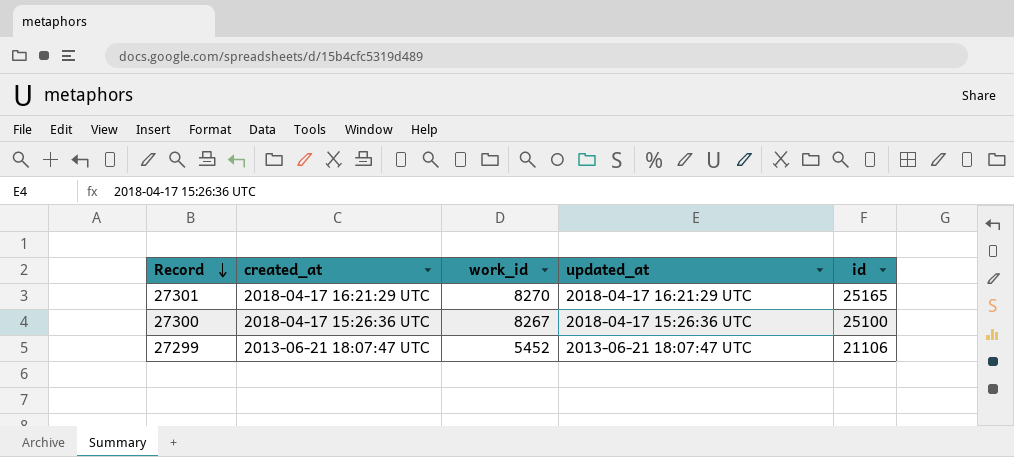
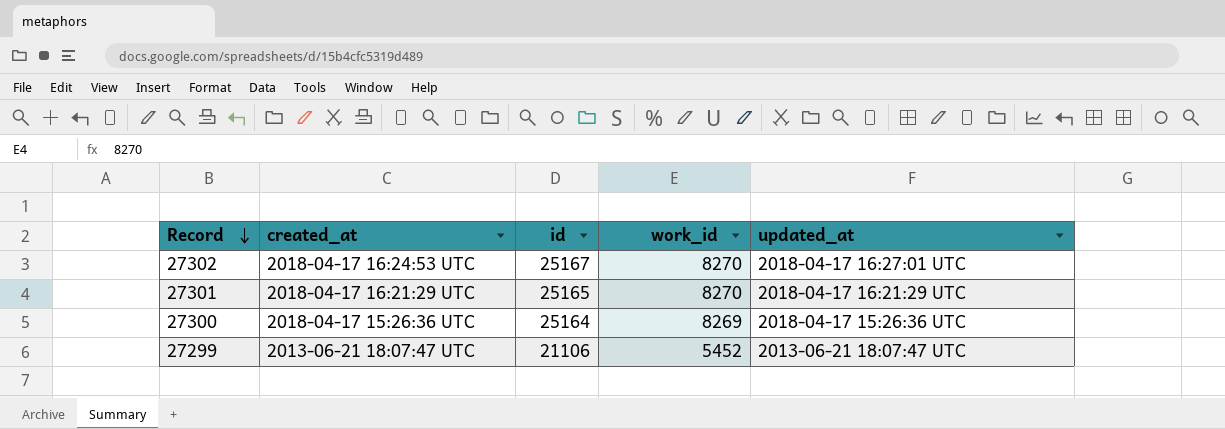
column id | position: 5 -> 3
row 27302: none -> 2018-04-17 16:24:53 UTC | 25167 | 8270 | 2018-04-17 16:27:01 UTC
27300 | id: 25100 -> 25164
27300 | work_id: 8267 -> 8269

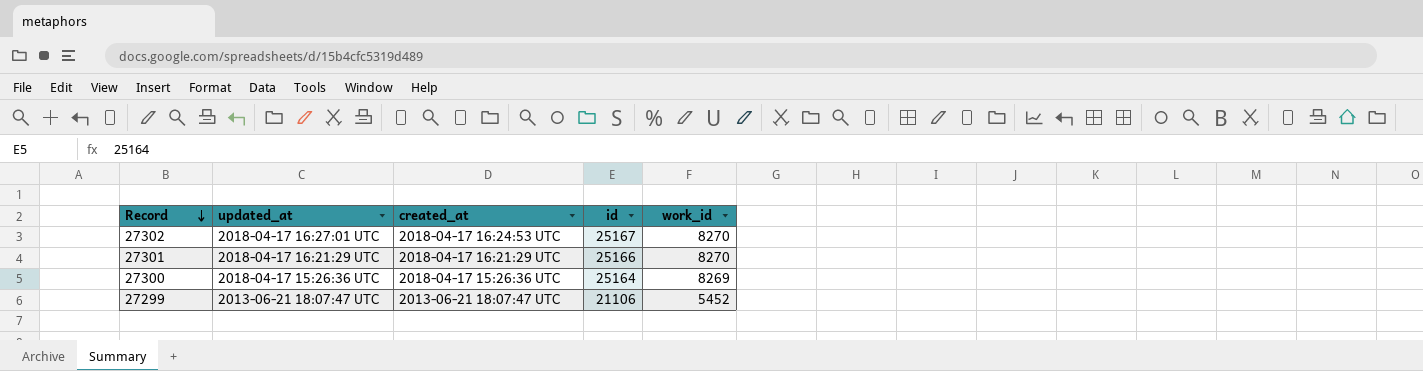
column updated_at | position: 5 -> 2
27301 | id: 25165 -> 25166

